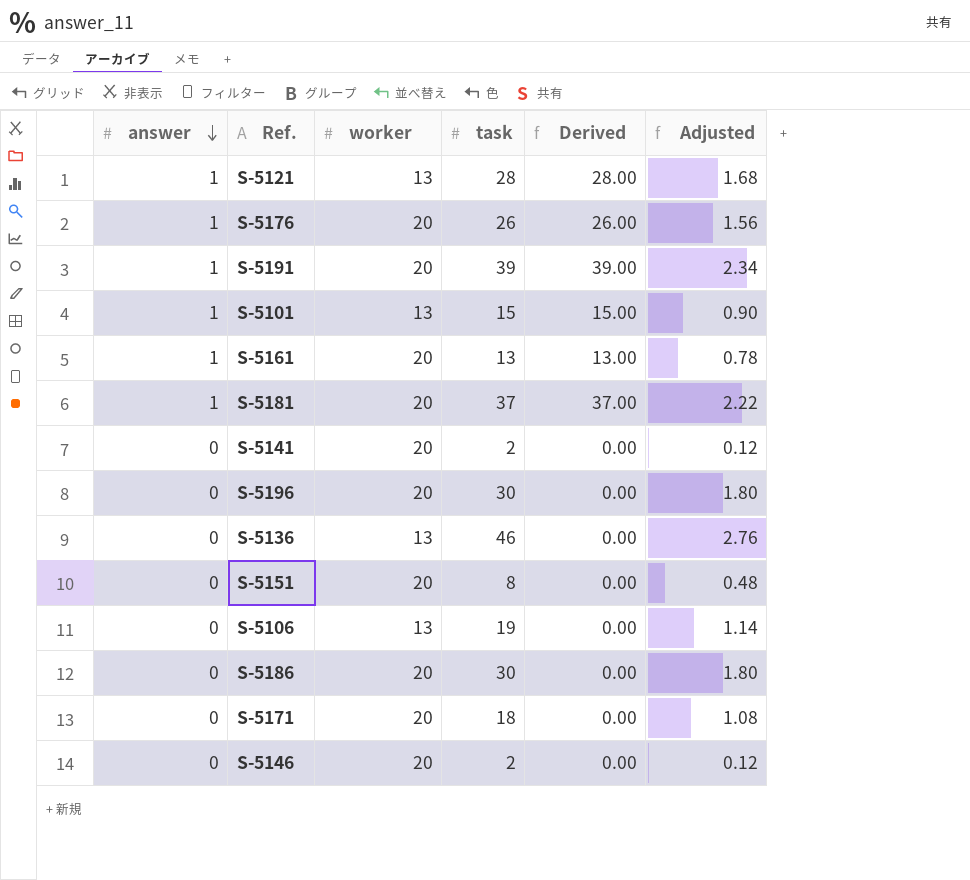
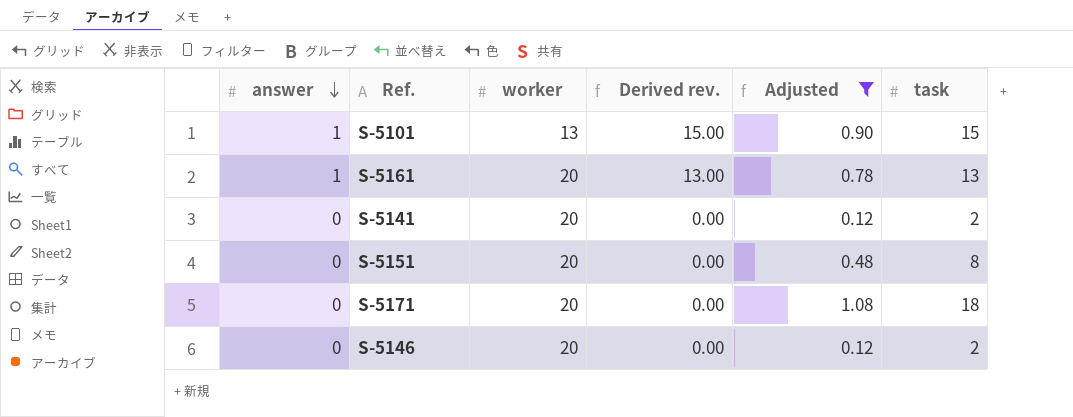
filter: none -> Adjusted <= 1.08
column name: Derived -> Derived rev.
column task | position: 4 -> 6

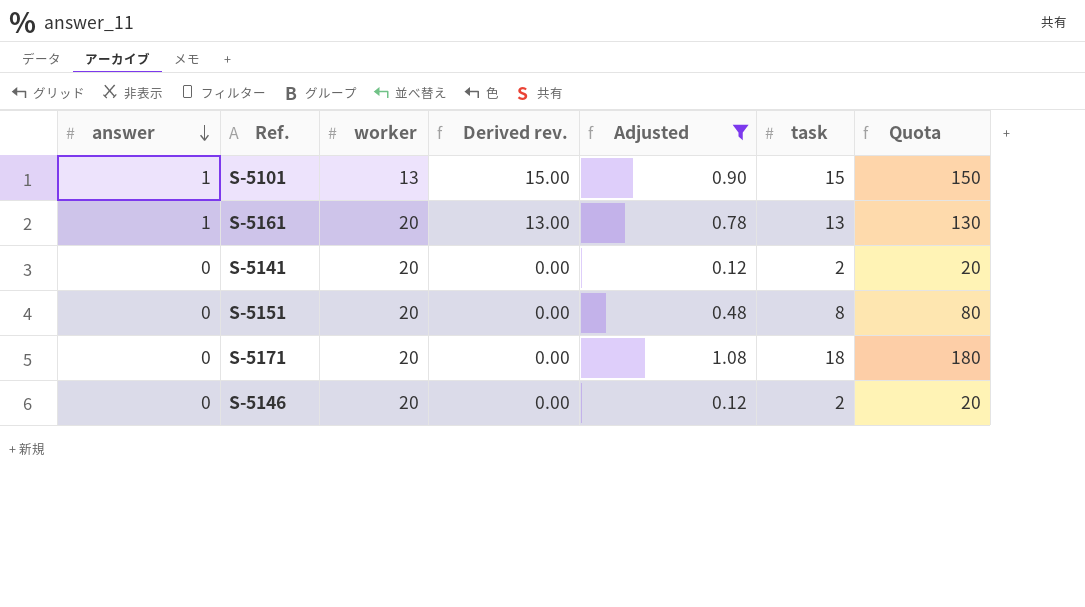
column Quota | formula: none -> [task] * 10

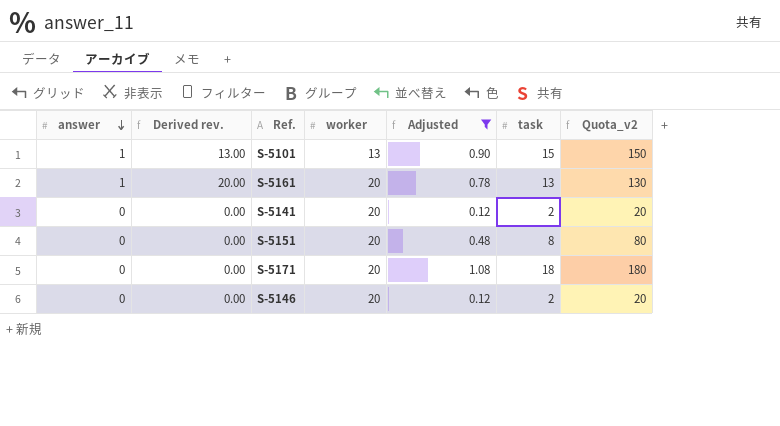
column Derived rev. | formula: [answer] * [task] -> [answer] * [worker]
column Derived rev. | position: 4 -> 2
column name: Quota -> Quota_v2

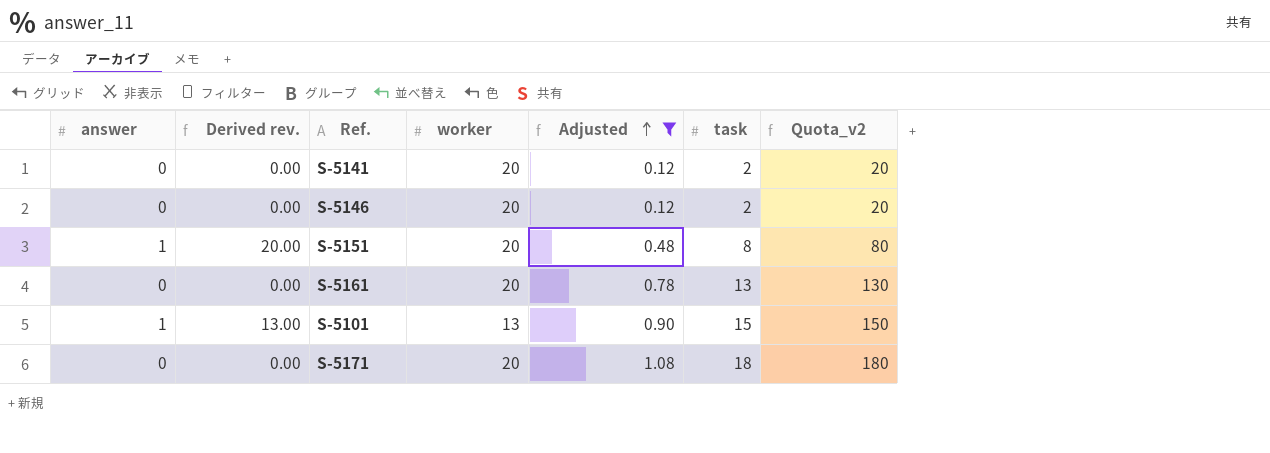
row order: answer descending -> Adjusted ascending
S-5151 | answer: 0 -> 1
S-5151 | Derived rev.: 0.00 -> 20.00
S-5161 | answer: 1 -> 0
S-5161 | Derived rev.: 20.00 -> 0.00

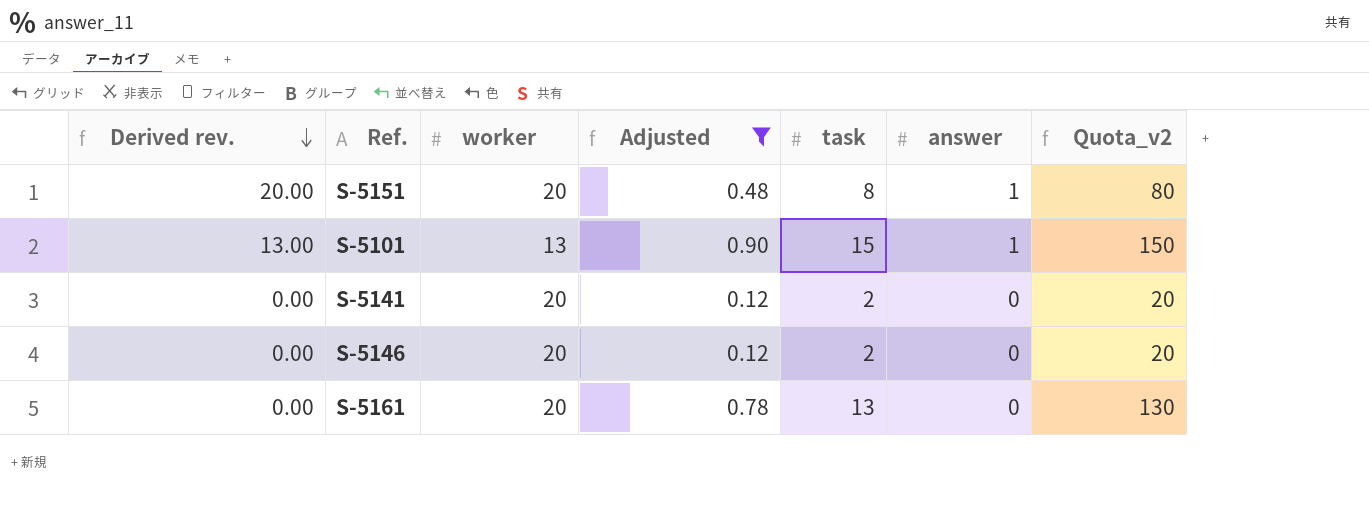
row order: Adjusted ascending -> Derived rev. descending
column answer | position: 1 -> 6
row S-5171: 0 | 0.00 | 20 | 1.08 | 18 | 180 -> none

